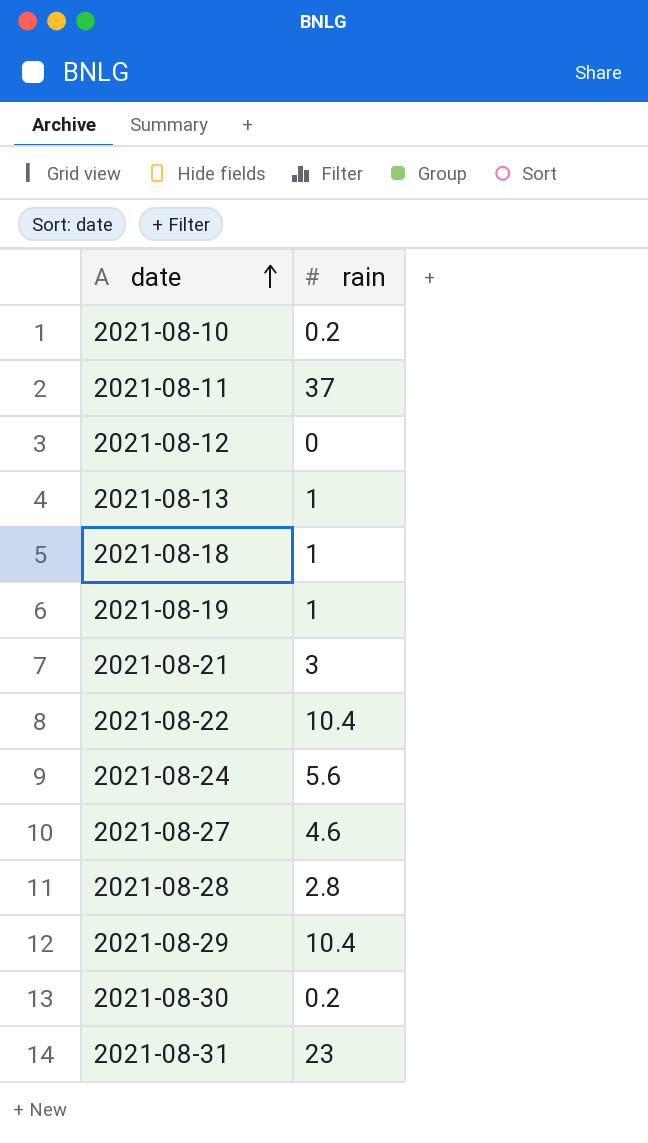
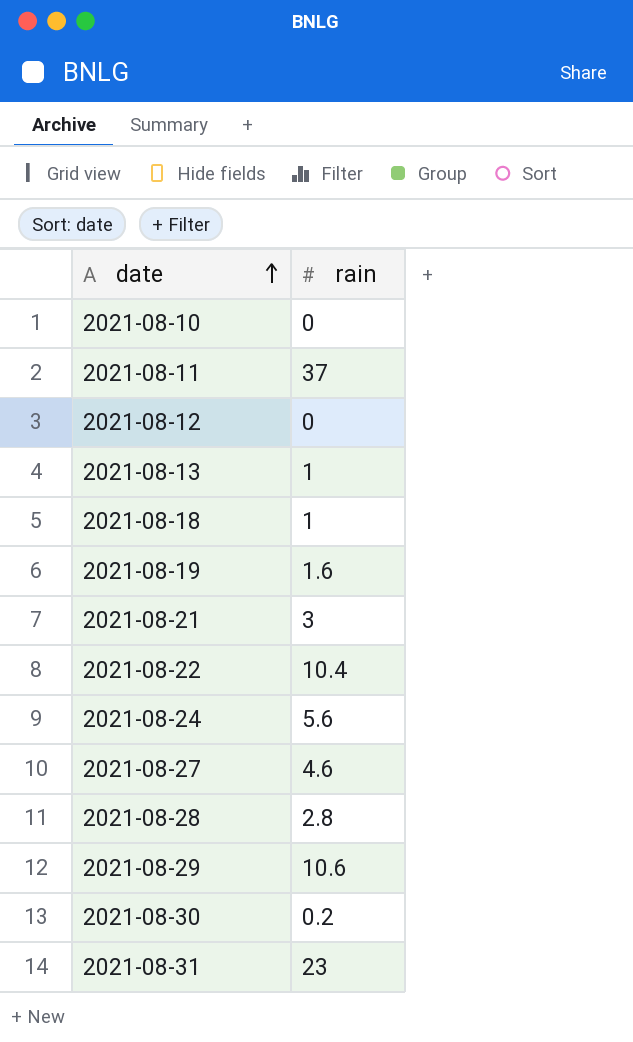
2021-08-10 | rain: 0.2 -> 0
2021-08-19 | rain: 1 -> 1.6
2021-08-29 | rain: 10.4 -> 10.6

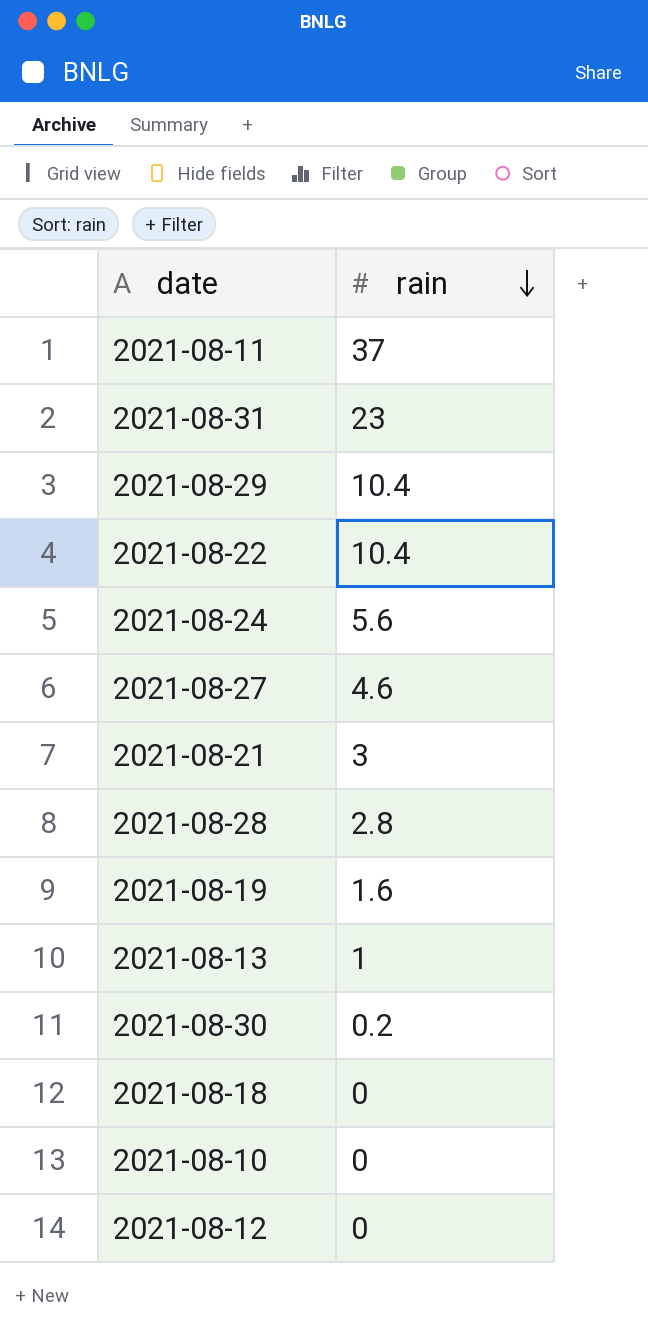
row order: date ascending -> rain descending
2021-08-29 | rain: 10.6 -> 10.4
2021-08-18 | rain: 1 -> 0

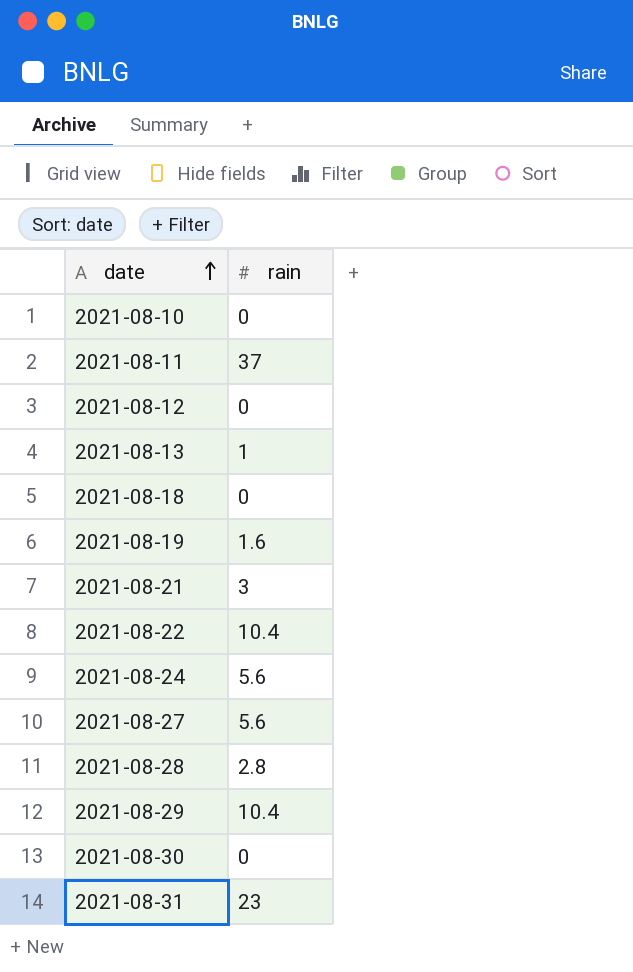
row order: rain descending -> date ascending
2021-08-27 | rain: 4.6 -> 5.6
2021-08-30 | rain: 0.2 -> 0

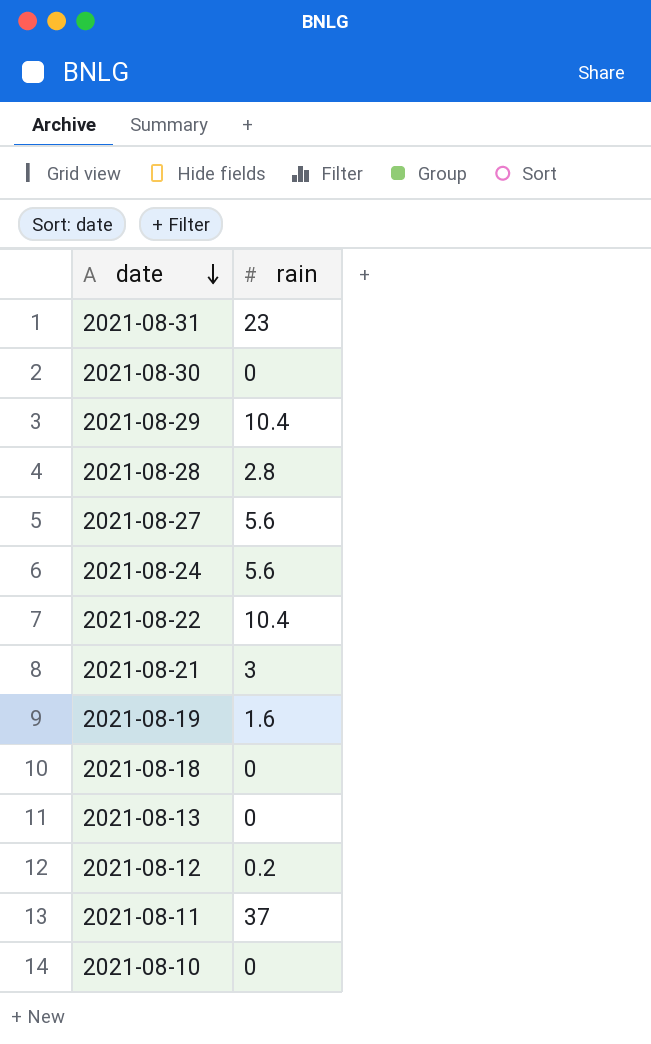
row order: date ascending -> date descending
2021-08-13 | rain: 1 -> 0
2021-08-12 | rain: 0 -> 0.2

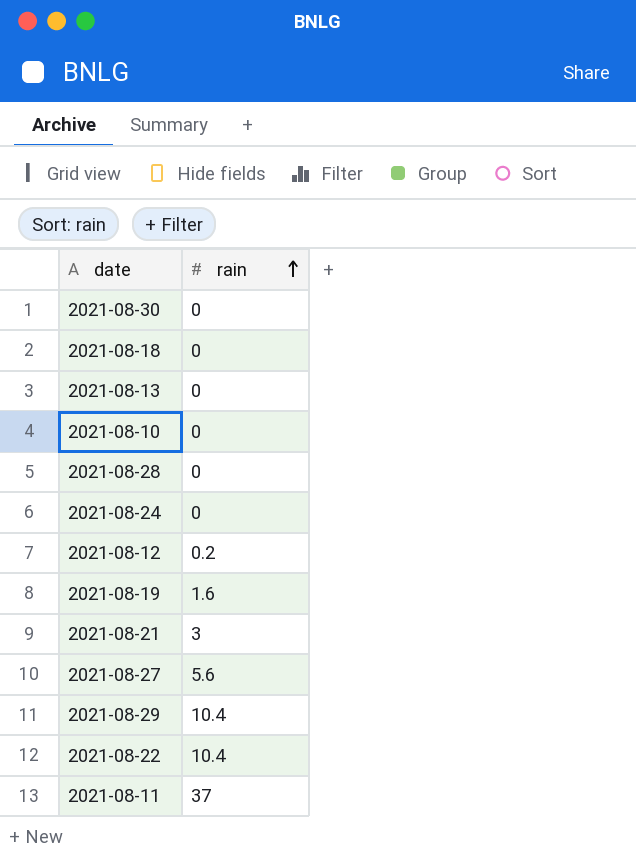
row order: date descending -> rain ascending
row 2021-08-31: 23 -> none
2021-08-28 | rain: 2.8 -> 0
2021-08-24 | rain: 5.6 -> 0

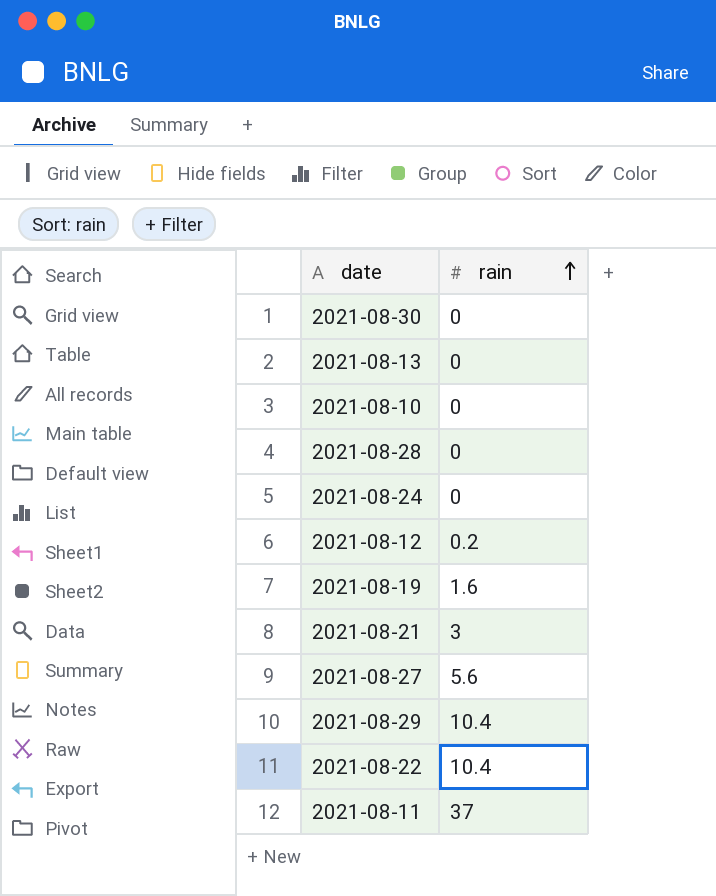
row 2021-08-18: 0 -> none

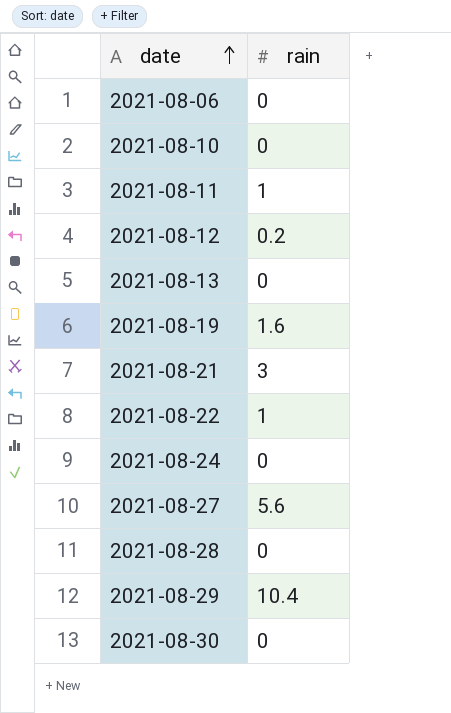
row order: rain ascending -> date ascending
row 2021-08-06: none -> 0
2021-08-11 | rain: 37 -> 1
2021-08-22 | rain: 10.4 -> 1

